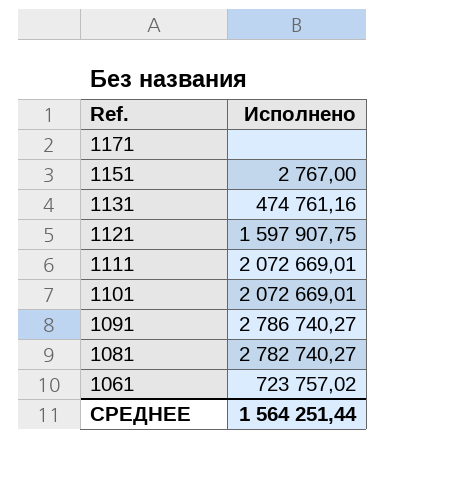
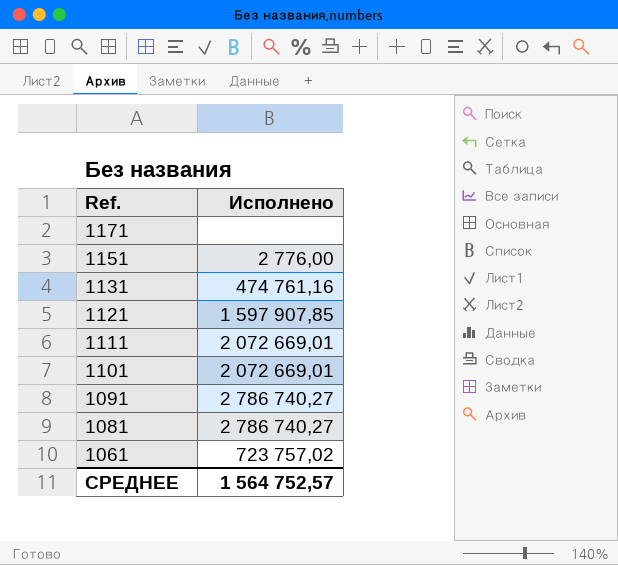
1151 | Исполнено: 2 767,00 -> 2 776,00
1121 | Исполнено: 1 597 907,75 -> 1 597 907,85
1081 | Исполнено: 2 782 740,27 -> 2 786 740,27
СРЕДНЕЕ | Исполнено: 1 564 251,44 -> 1 564 752,57

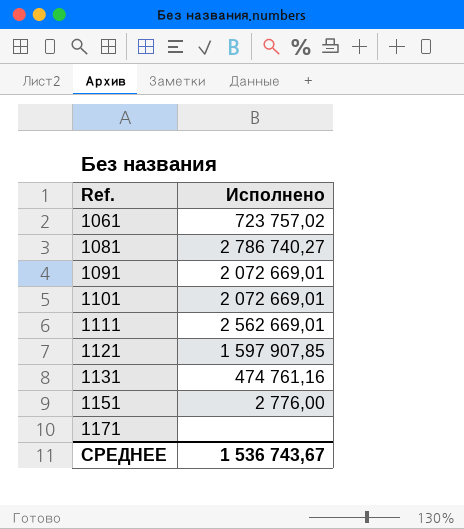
row order: Ref. descending -> Ref. ascending
1091 | Исполнено: 2 786 740,27 -> 2 072 669,01
1111 | Исполнено: 2 072 669,01 -> 2 562 669,01
СРЕДНЕЕ | Исполнено: 1 564 752,57 -> 1 536 743,67

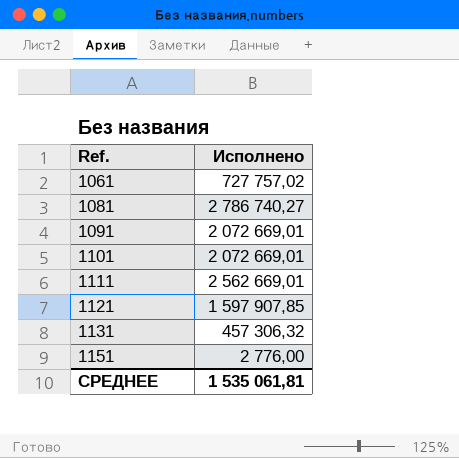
row 1171: none -> none
1061 | Исполнено: 723 757,02 -> 727 757,02
1131 | Исполнено: 474 761,16 -> 457 306,32
СРЕДНЕЕ | Исполнено: 1 536 743,67 -> 1 535 061,81

